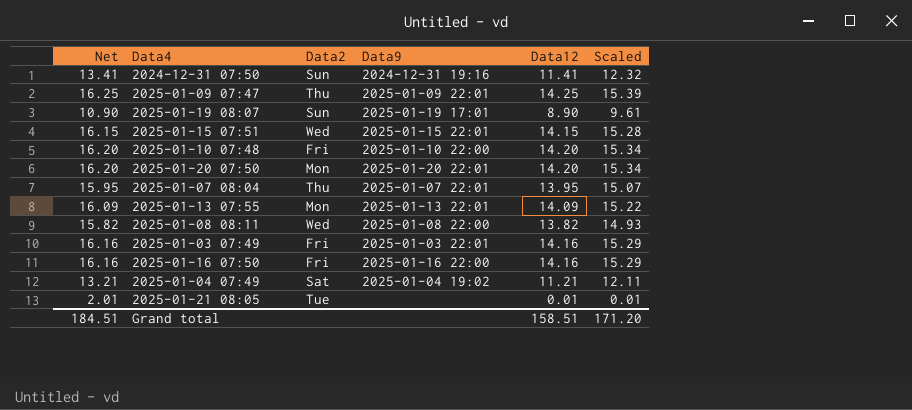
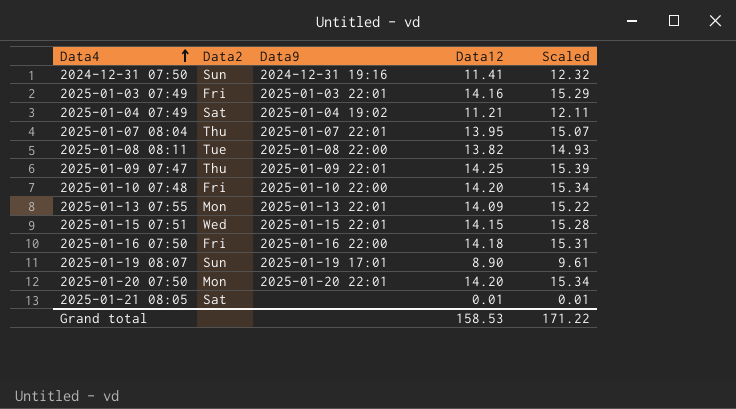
row order: none -> Data4 ascending
column Net | formula: [Data12] + 2 -> none
2025-01-08 08:11 | Data2: Wed -> Tue
2025-01-16 07:50 | Data12: 14.16 -> 14.18
2025-01-16 07:50 | Scaled: 15.29 -> 15.31
2025-01-21 08:05 | Data2: Tue -> Sat
Grand total | Data12: 158.51 -> 158.53
Grand total | Scaled: 171.20 -> 171.22

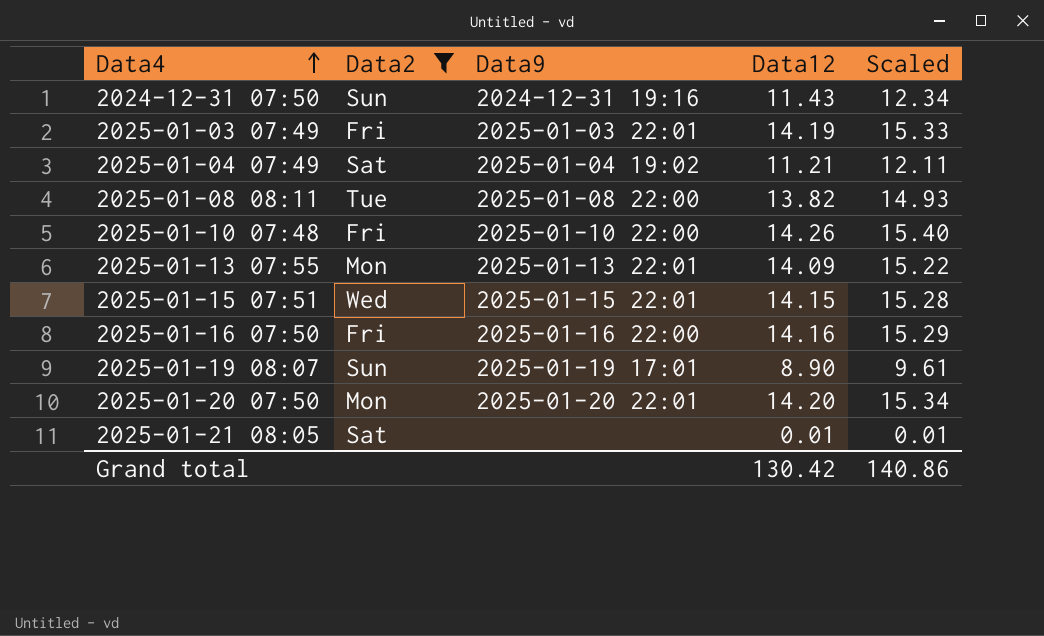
filter: none -> Data2 != Thu
2024-12-31 07:50 | Data12: 11.41 -> 11.43
2024-12-31 07:50 | Scaled: 12.32 -> 12.34
2025-01-03 07:49 | Data12: 14.16 -> 14.19
2025-01-03 07:49 | Scaled: 15.29 -> 15.33
2025-01-10 07:48 | Data12: 14.20 -> 14.26
2025-01-10 07:48 | Scaled: 15.34 -> 15.40
2025-01-16 07:50 | Data12: 14.18 -> 14.16
2025-01-16 07:50 | Scaled: 15.31 -> 15.29
Grand total | Data12: 158.53 -> 130.42
Grand total | Scaled: 171.22 -> 140.86

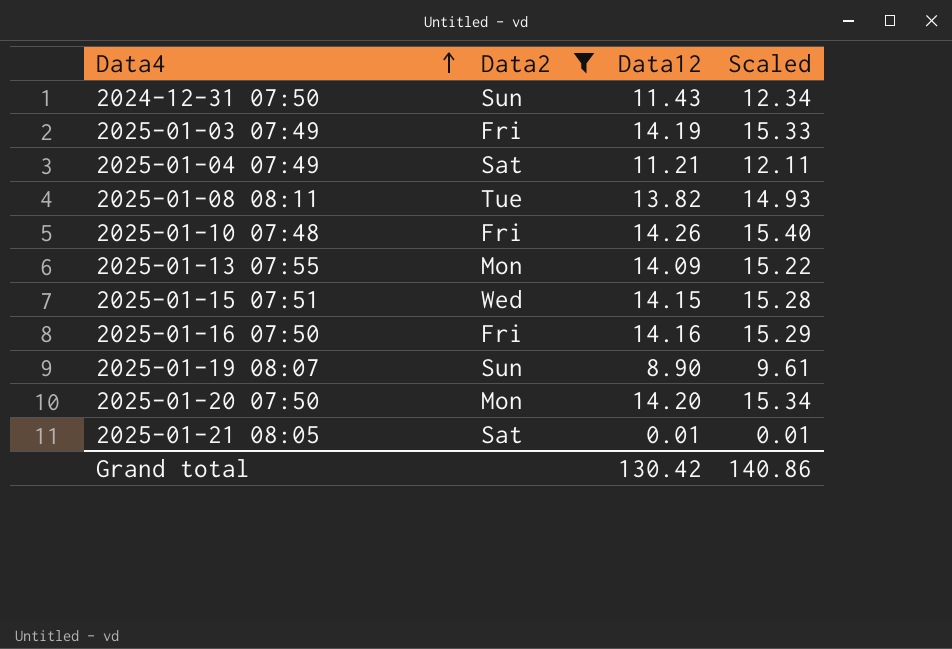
column Data9 | position: 3 -> none

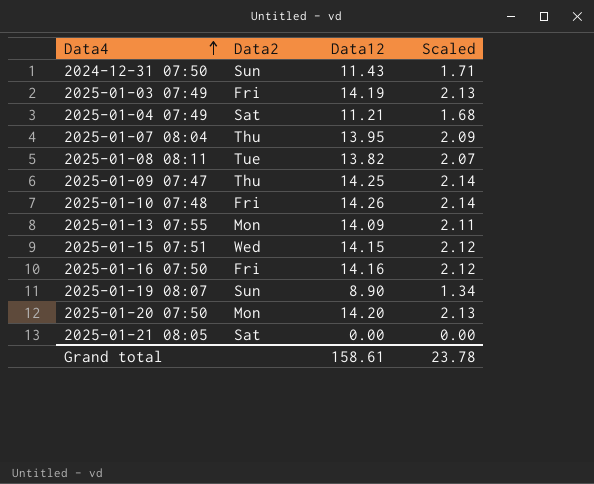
filter: Data2 != Thu -> none
column Scaled | formula: [Data12] * 1.08 -> [Data12] * 0.15
2025-01-21 08:05 | Data12: 0.01 -> 0.00
Grand total | Data12: 130.42 -> 158.61
Grand total | Scaled: 140.86 -> 23.78

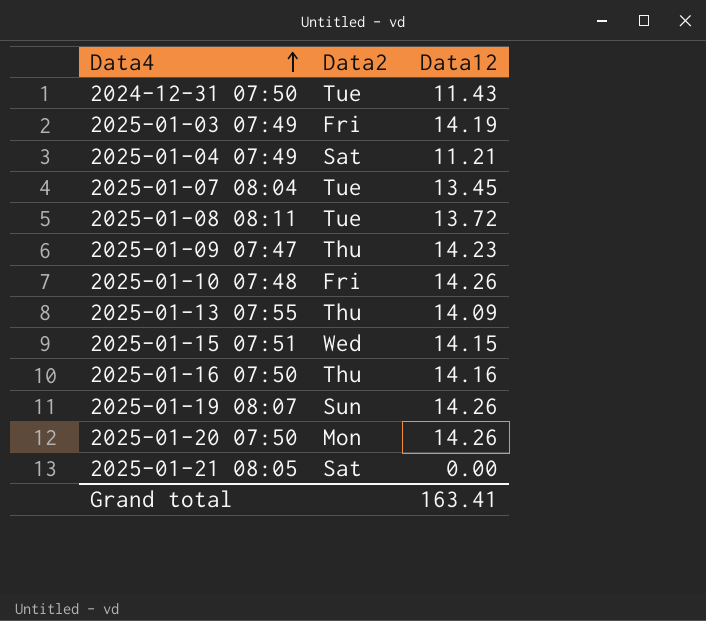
column Scaled | formula: [Data12] * 0.15 -> none
2024-12-31 07:50 | Data2: Sun -> Tue
2025-01-07 08:04 | Data2: Thu -> Tue
2025-01-07 08:04 | Data12: 13.95 -> 13.45
2025-01-08 08:11 | Data12: 13.82 -> 13.72
2025-01-09 07:47 | Data12: 14.25 -> 14.23
2025-01-13 07:55 | Data2: Mon -> Thu
2025-01-16 07:50 | Data2: Fri -> Thu
2025-01-19 08:07 | Data12: 8.90 -> 14.26
2025-01-20 07:50 | Data12: 14.20 -> 14.26
Grand total | Data12: 158.61 -> 163.41

